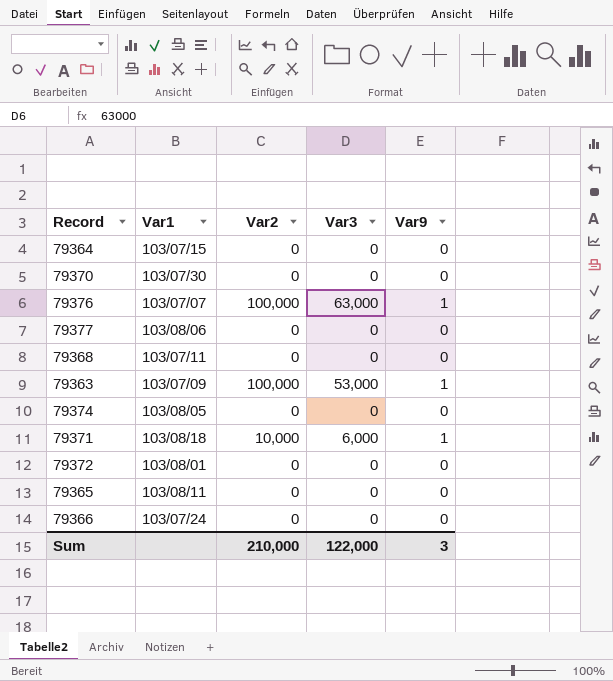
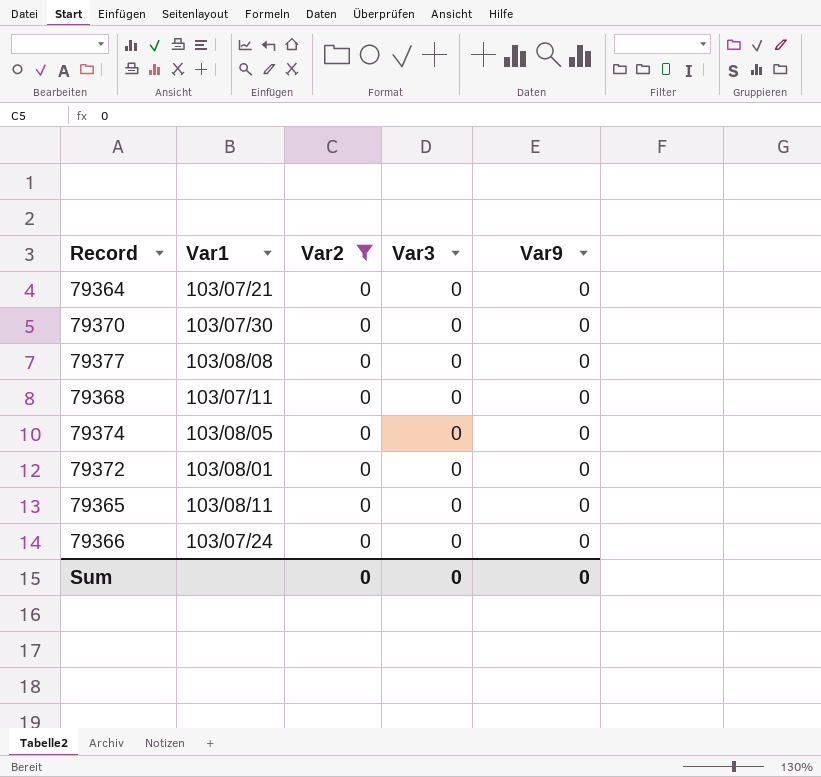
filter: none -> Var2 = 0
79364 | Var1: 103/07/15 -> 103/07/21
79377 | Var1: 103/08/06 -> 103/08/08
Sum | Var2: 210,000 -> 0
Sum | Var3: 122,000 -> 0
Sum | Var9: 3 -> 0

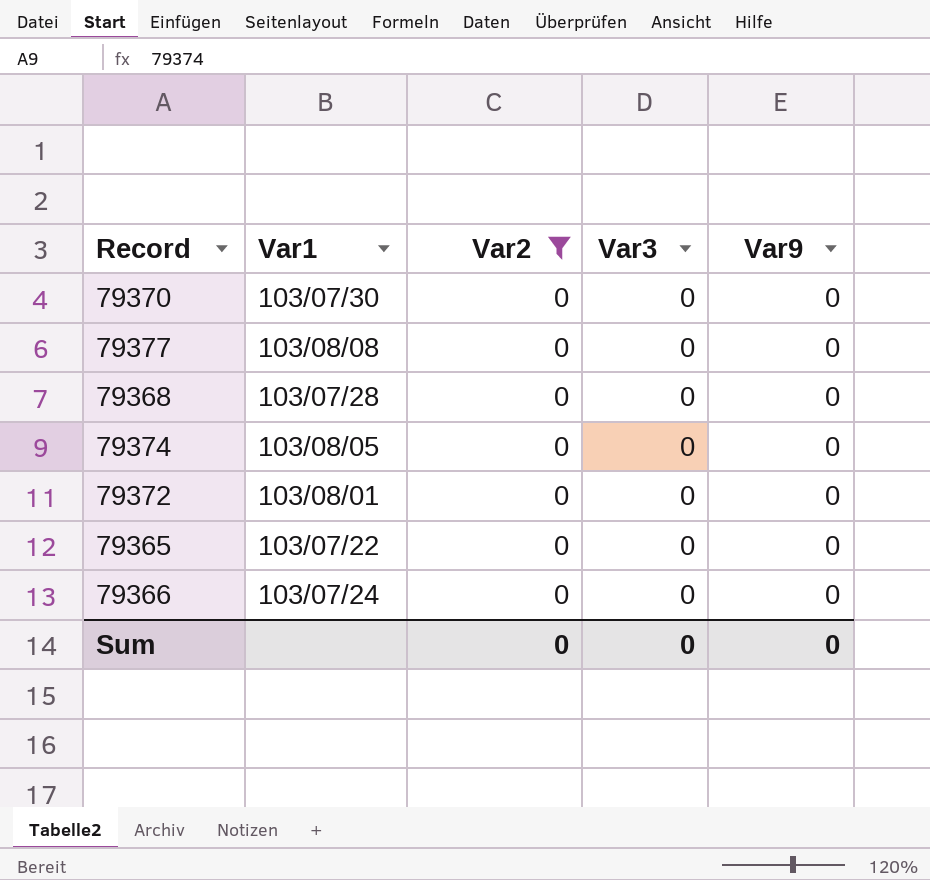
row 79364: 103/07/21 | 0 | 0 | 0 -> none
79368 | Var1: 103/07/11 -> 103/07/28
79365 | Var1: 103/08/11 -> 103/07/22

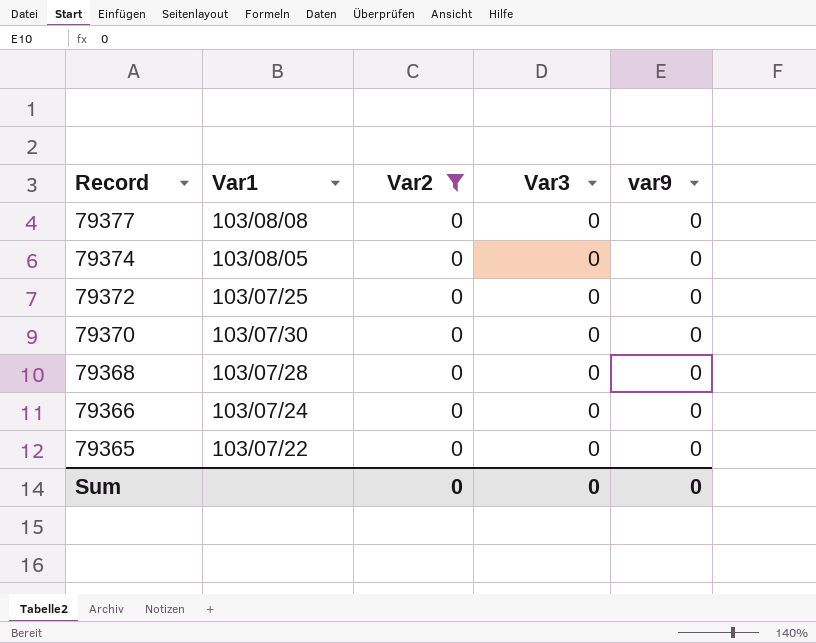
row order: none -> Record descending
column name: Var9 -> var9
79372 | Var1: 103/08/01 -> 103/07/25

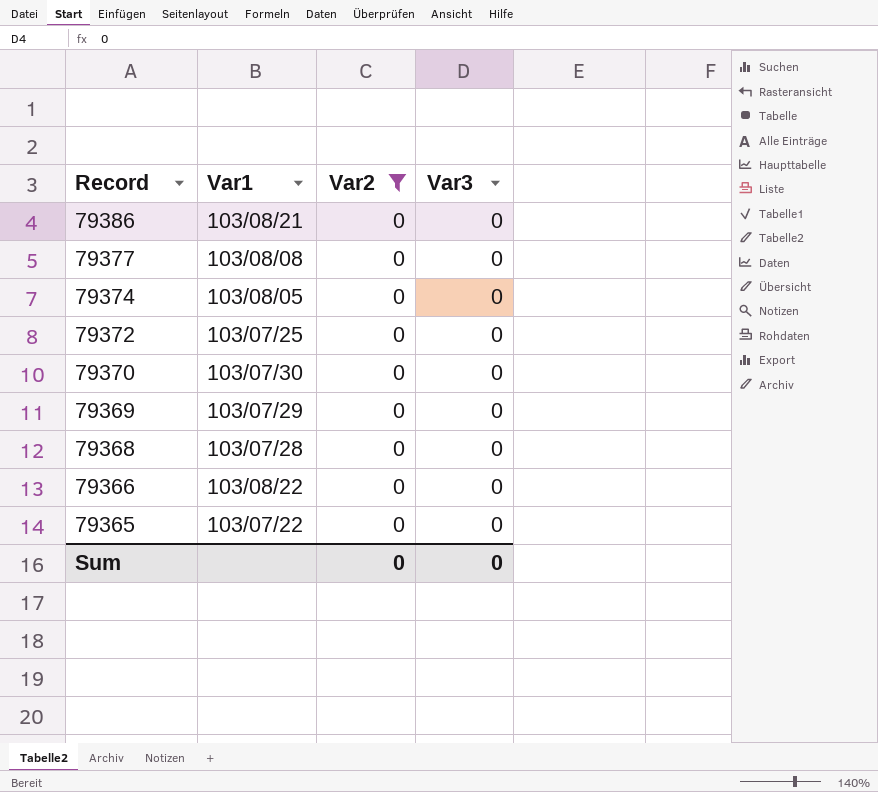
column var9 | position: 5 -> none
row 79386: none -> 103/08/21 | 0 | 0
row 79369: none -> 103/07/29 | 0 | 0
79366 | Var1: 103/07/24 -> 103/08/22

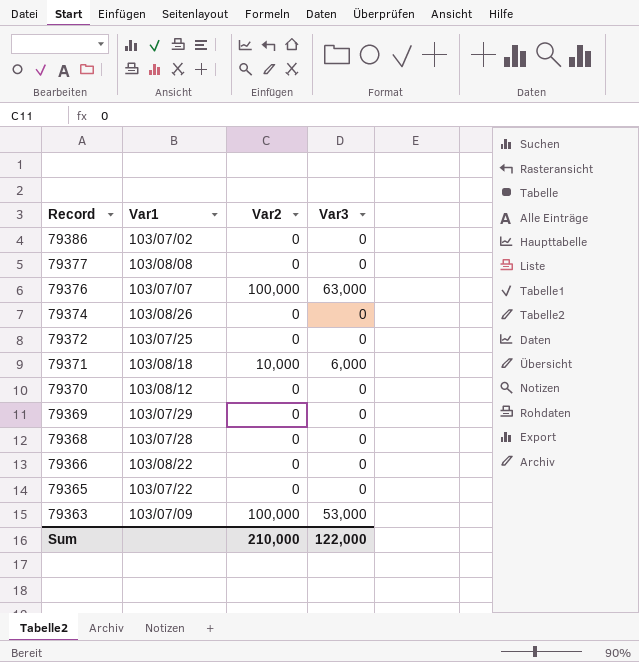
filter: Var2 = 0 -> none
79386 | Var1: 103/08/21 -> 103/07/02
79374 | Var1: 103/08/05 -> 103/08/26
79370 | Var1: 103/07/30 -> 103/08/12
Sum | Var2: 0 -> 210,000
Sum | Var3: 0 -> 122,000

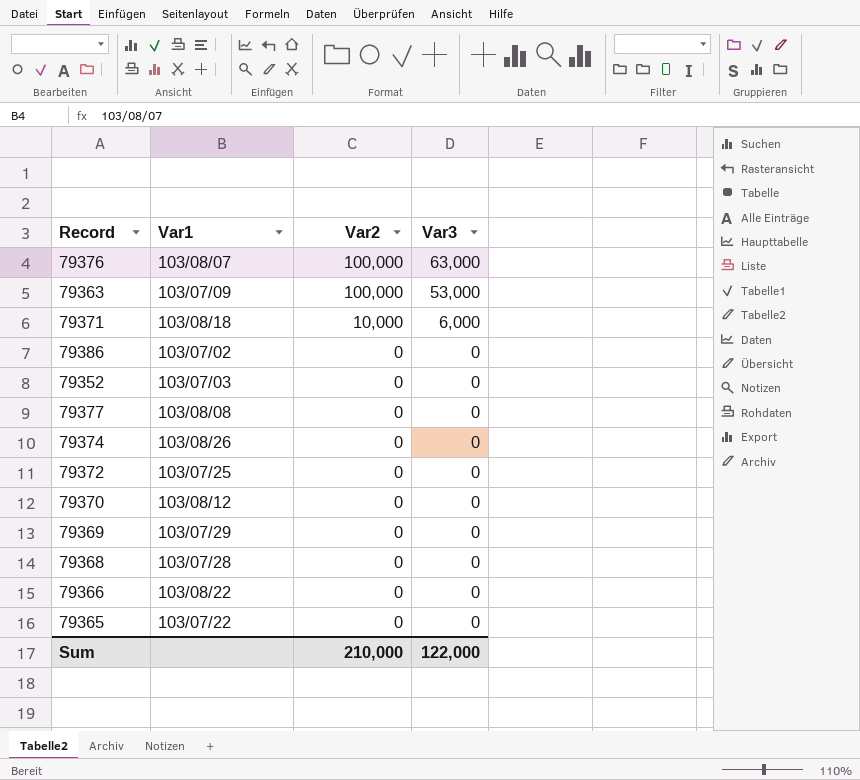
row order: Record descending -> Var2 descending
79376 | Var1: 103/07/07 -> 103/08/07
row 79352: none -> 103/07/03 | 0 | 0

